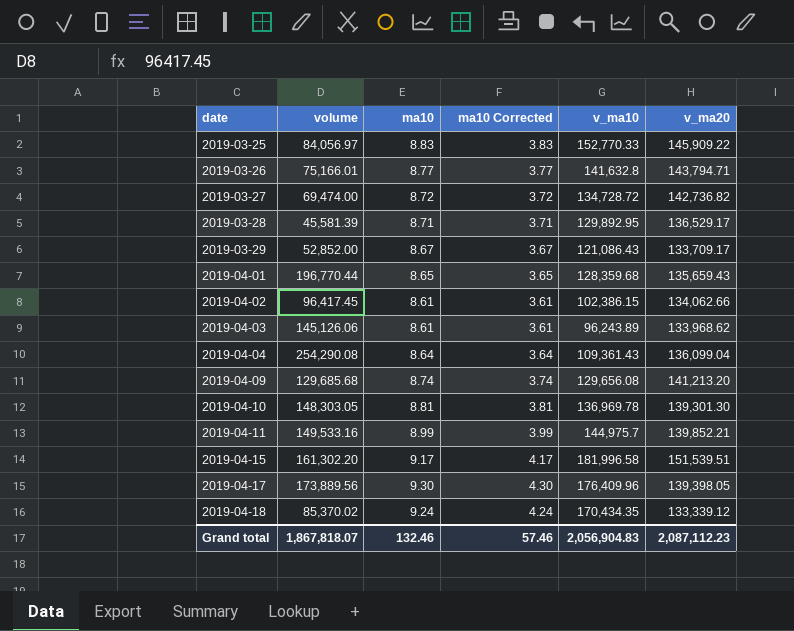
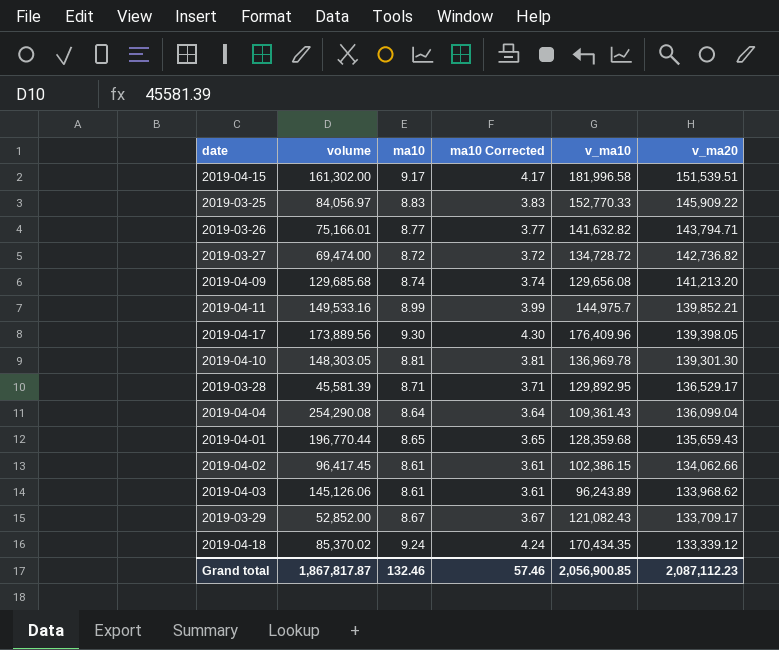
row order: date ascending -> v_ma20 descending
2019-04-15 | volume: 161,302.20 -> 161,302.00
2019-03-26 | v_ma10: 141,632.8 -> 141,632.82
2019-03-29 | v_ma10: 121,086.43 -> 121,082.43
Grand total | volume: 1,867,818.07 -> 1,867,817.87
Grand total | v_ma10: 2,056,904.83 -> 2,056,900.85

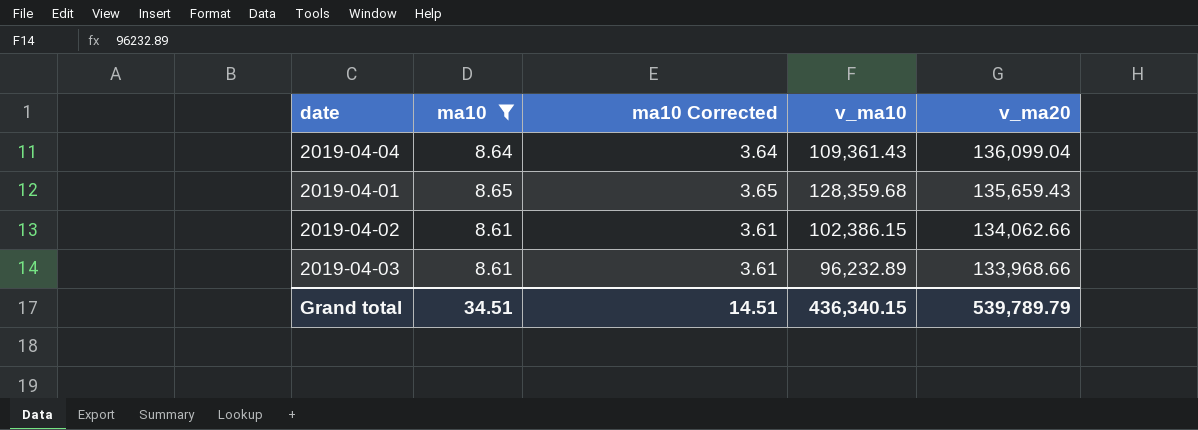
filter: none -> ma10 <= 8.65
column volume | position: 2 -> none
2019-04-03 | v_ma10: 96,243.89 -> 96,232.89
2019-04-03 | v_ma20: 133,968.62 -> 133,968.66
Grand total | ma10: 132.46 -> 34.51
Grand total | ma10 Corrected: 57.46 -> 14.51
Grand total | v_ma10: 2,056,900.85 -> 436,340.15
Grand total | v_ma20: 2,087,112.23 -> 539,789.79

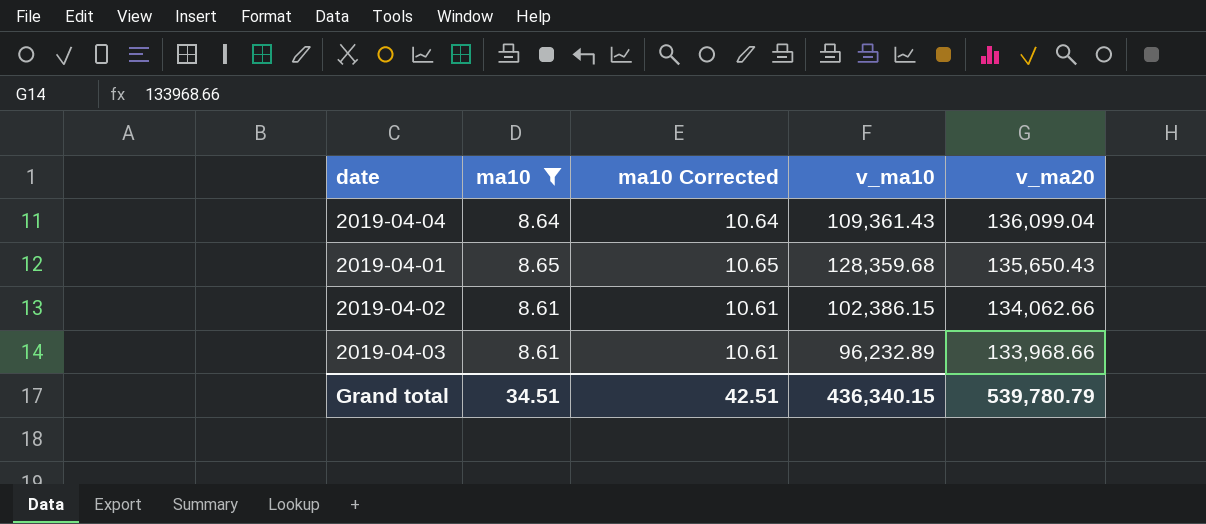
column ma10 Corrected | formula: [ma10] - 5 -> [ma10] + 2
2019-04-01 | v_ma20: 135,659.43 -> 135,650.43
Grand total | ma10 Corrected: 14.51 -> 42.51
Grand total | v_ma20: 539,789.79 -> 539,780.79

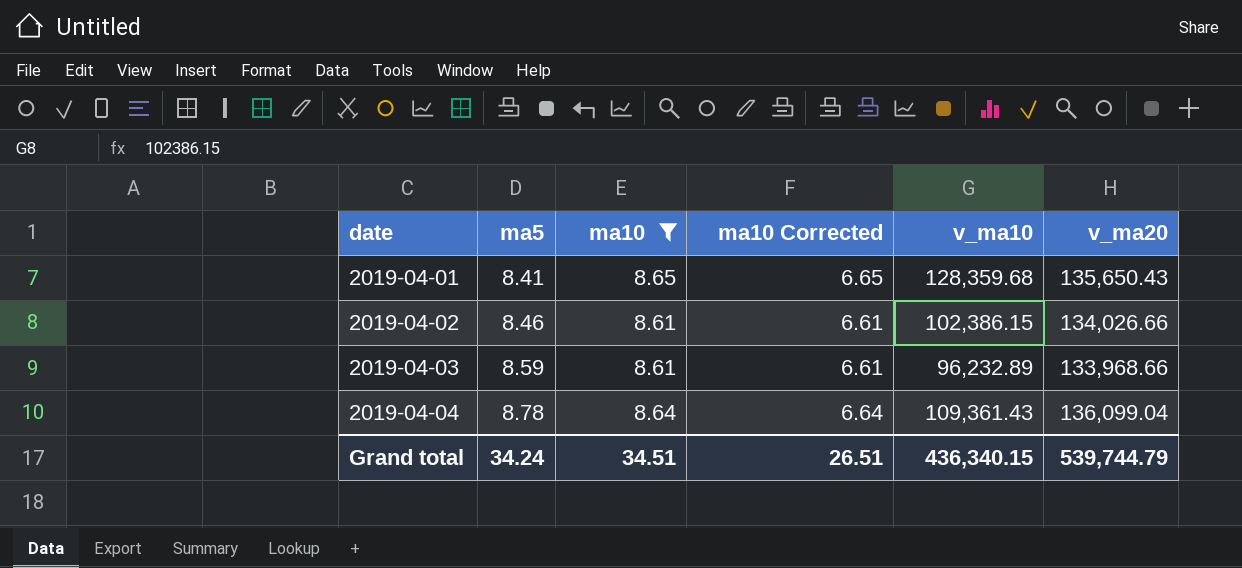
row order: v_ma20 descending -> date ascending
column ma5 | position: none -> 2
column ma10 Corrected | formula: [ma10] + 2 -> [ma10] - 2
2019-04-02 | v_ma20: 134,062.66 -> 134,026.66
Grand total | ma10 Corrected: 42.51 -> 26.51
Grand total | v_ma20: 539,780.79 -> 539,744.79

